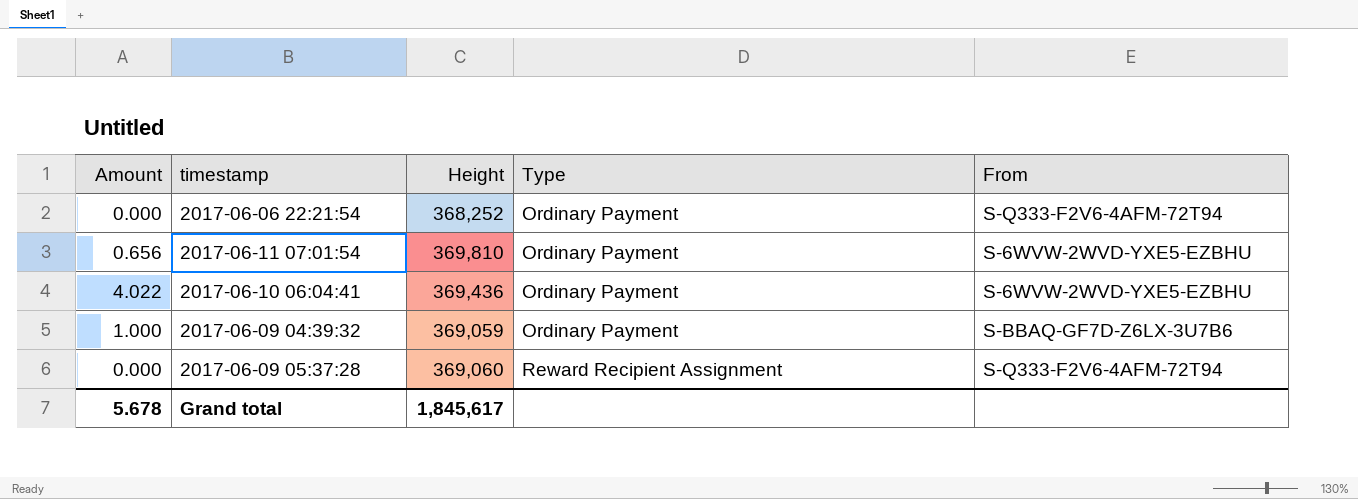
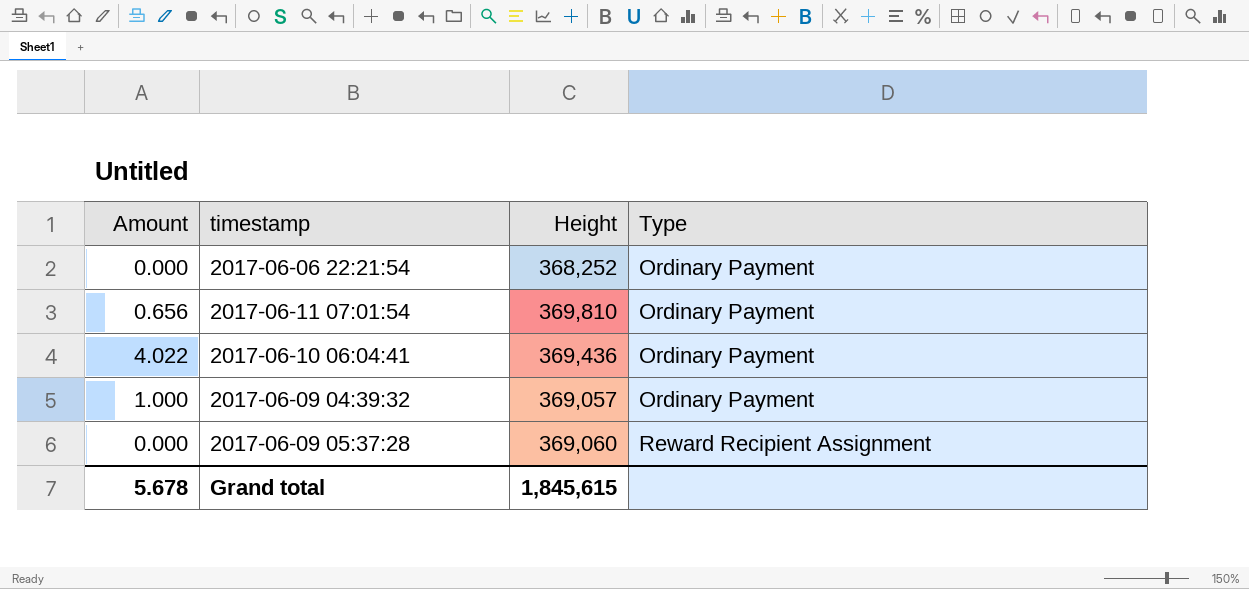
column From | position: 5 -> none
2017-06-09 04:39:32 | Height: 369,059 -> 369,057
Grand total | Height: 1,845,617 -> 1,845,615

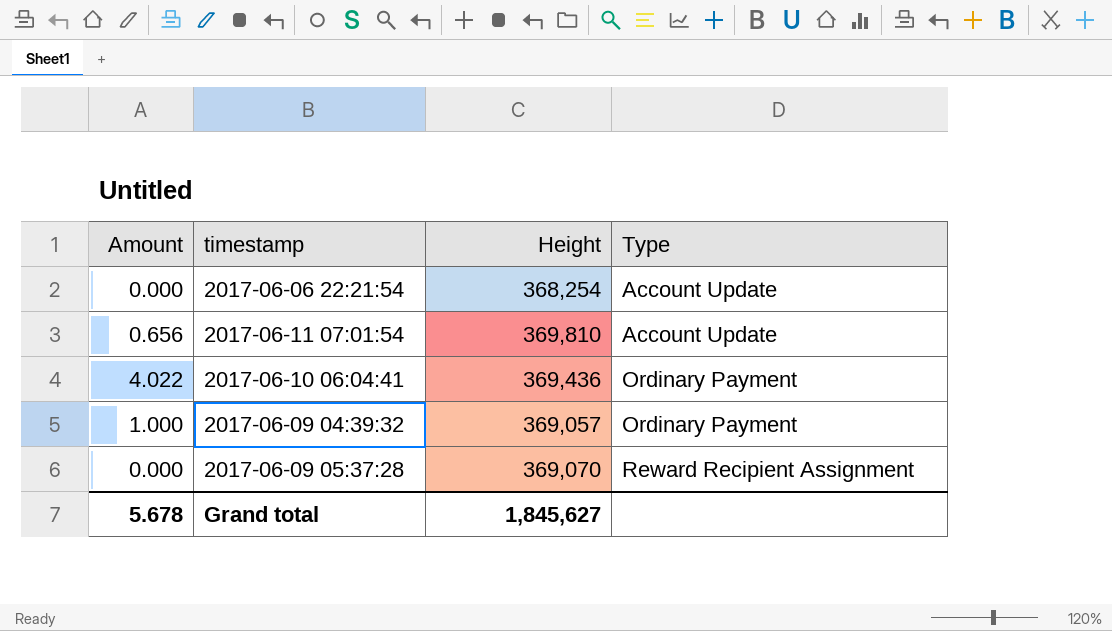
2017-06-06 22:21:54 | Height: 368,252 -> 368,254
2017-06-06 22:21:54 | Type: Ordinary Payment -> Account Update
2017-06-11 07:01:54 | Type: Ordinary Payment -> Account Update
2017-06-09 05:37:28 | Height: 369,060 -> 369,070
Grand total | Height: 1,845,615 -> 1,845,627

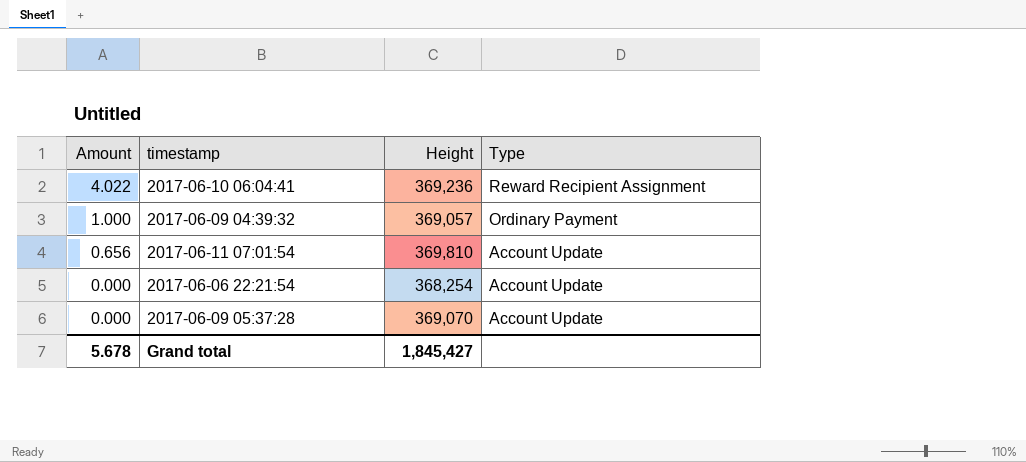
row order: Type ascending -> Amount descending
2017-06-10 06:04:41 | Height: 369,436 -> 369,236
2017-06-10 06:04:41 | Type: Ordinary Payment -> Reward Recipient Assignment
2017-06-09 05:37:28 | Type: Reward Recipient Assignment -> Account Update
Grand total | Height: 1,845,627 -> 1,845,427

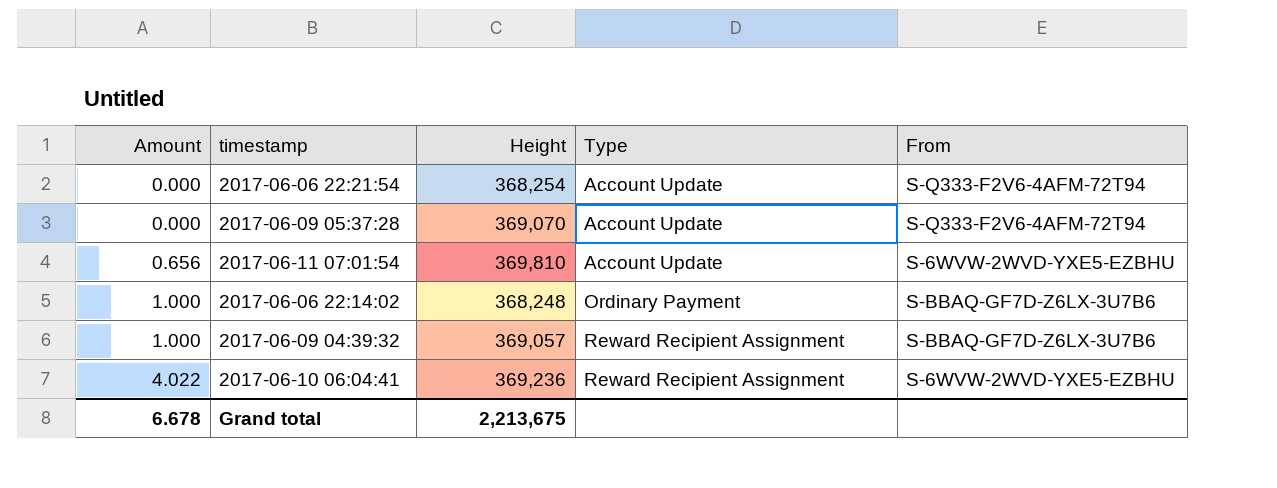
row order: Amount descending -> Amount ascending
column From | position: none -> 5
row 2017-06-06 22:14:02: none -> 1.000 | 368,248 | Ordinary Payment | S-BBAQ-GF7D-Z6LX-3U7B6
2017-06-09 04:39:32 | Type: Ordinary Payment -> Reward Recipient Assignment
Grand total | Amount: 5.678 -> 6.678
Grand total | Height: 1,845,427 -> 2,213,675

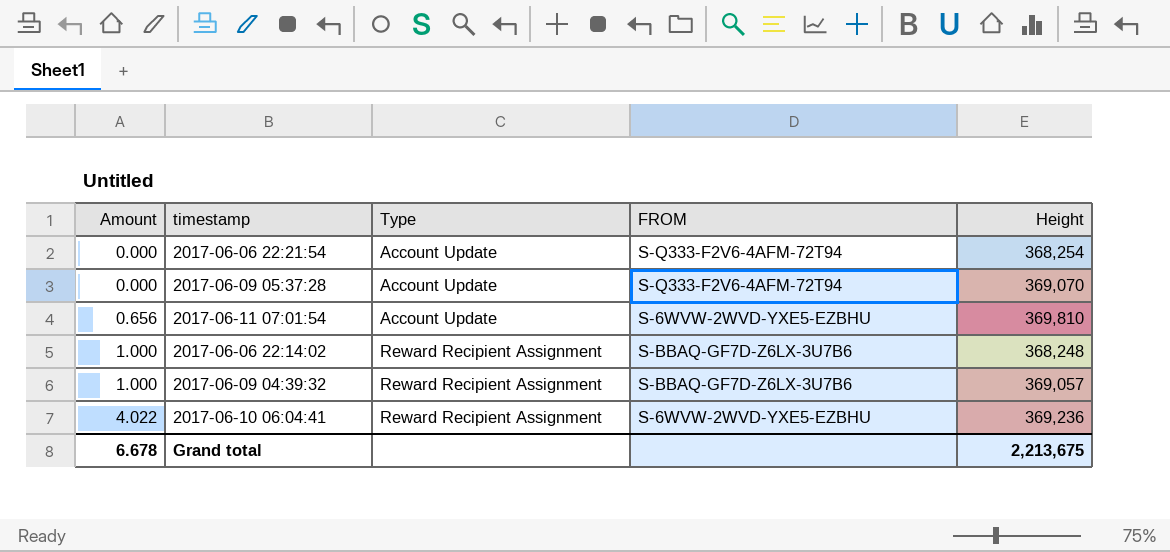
column name: From -> FROM
column Height | position: 3 -> 5
2017-06-06 22:14:02 | Type: Ordinary Payment -> Reward Recipient Assignment

